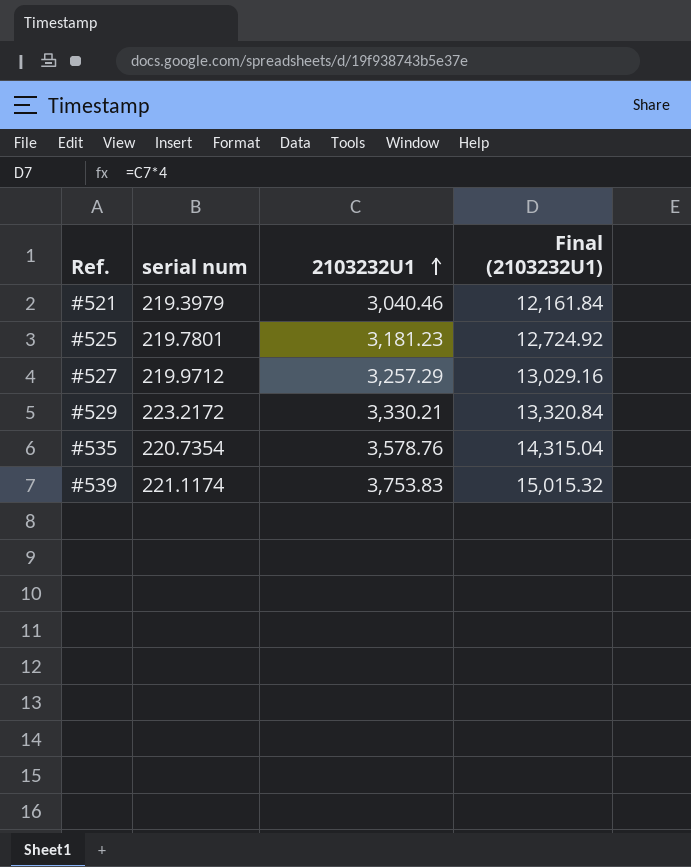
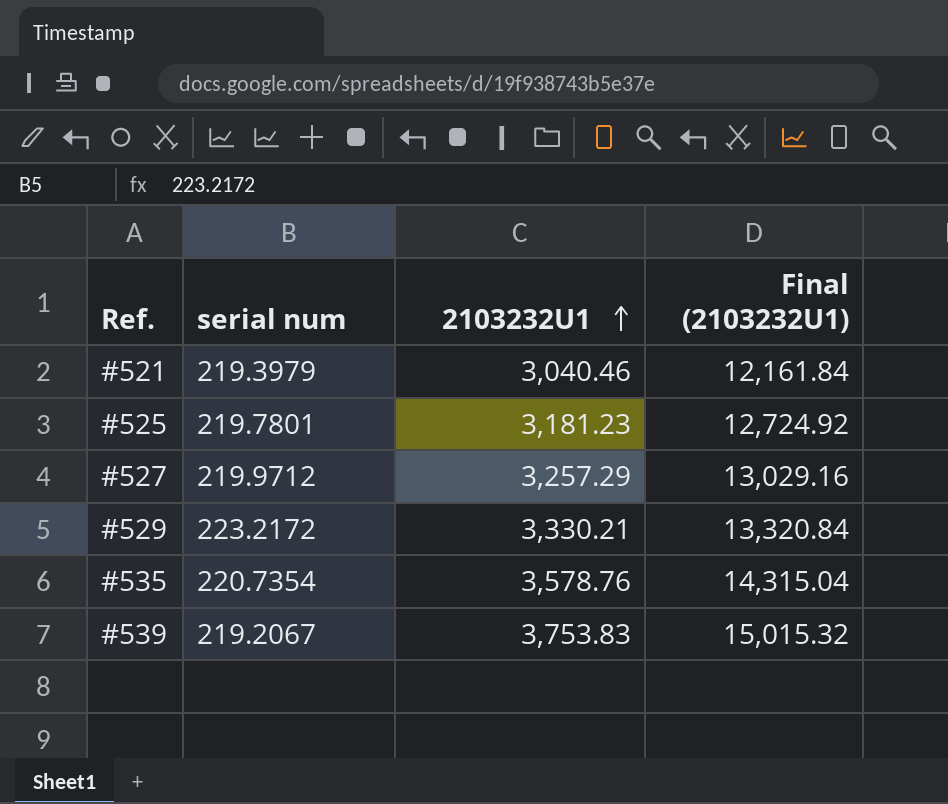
#539 | serial num: 221.1174 -> 219.2067

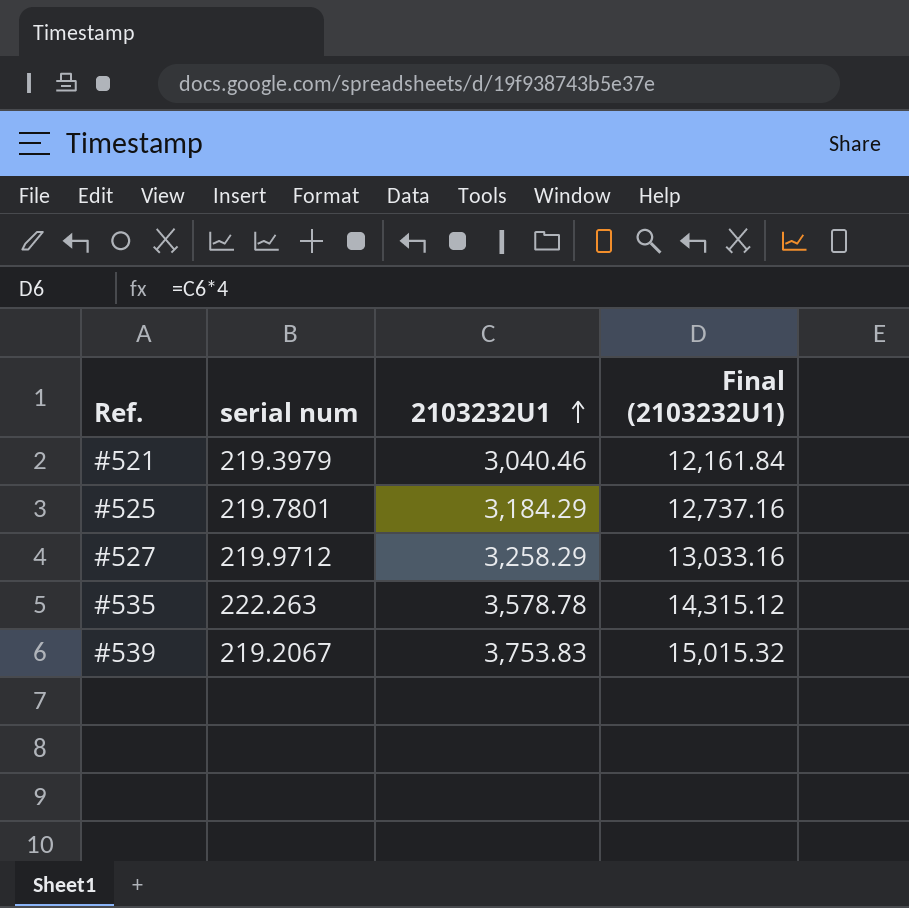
row #529: 223.2172 | 3,330.21 | 13,320.84 -> none
#525 | 2103232U1: 3,181.23 -> 3,184.29
#525 | Final (2103232U1): 12,724.92 -> 12,737.16
#527 | 2103232U1: 3,257.29 -> 3,258.29
#527 | Final (2103232U1): 13,029.16 -> 13,033.16
#535 | serial num: 220.7354 -> 222.263
#535 | 2103232U1: 3,578.76 -> 3,578.78
#535 | Final (2103232U1): 14,315.04 -> 14,315.12

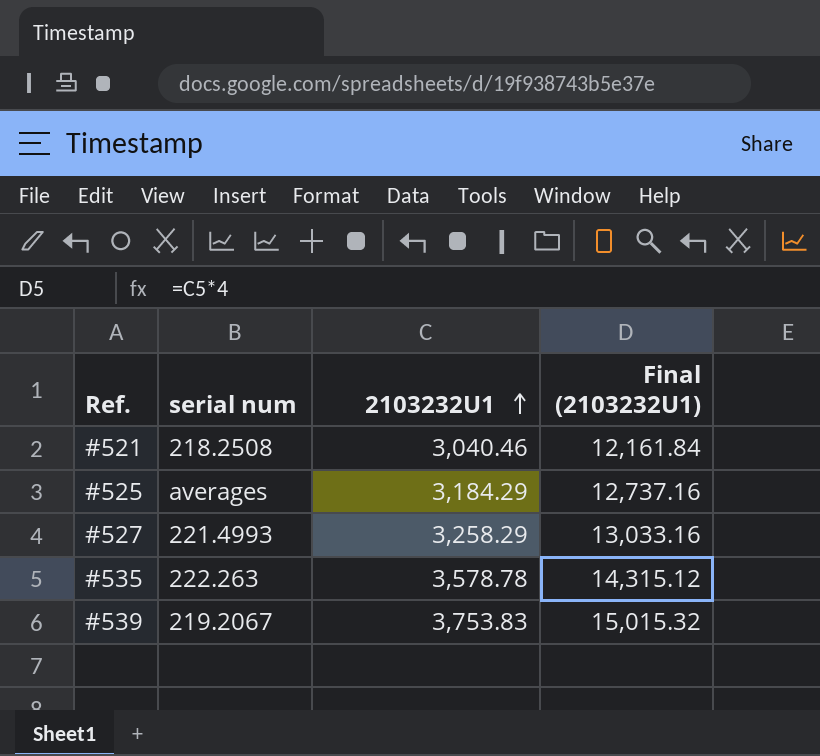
#521 | serial num: 219.3979 -> 218.2508
#525 | serial num: 219.7801 -> averages
#527 | serial num: 219.9712 -> 221.4993

